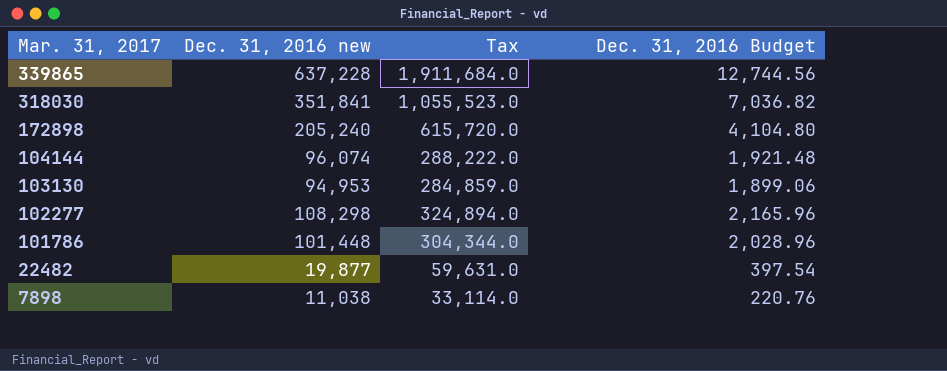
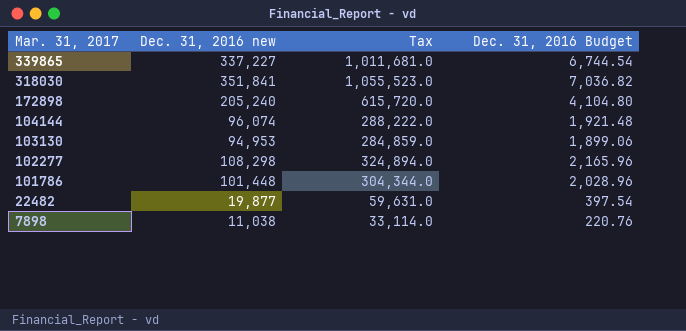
339865 | Dec. 31, 2016 new: 637,228 -> 337,227
339865 | Tax: 1,911,684.0 -> 1,011,681.0
339865 | Dec. 31, 2016 Budget: 12,744.56 -> 6,744.54

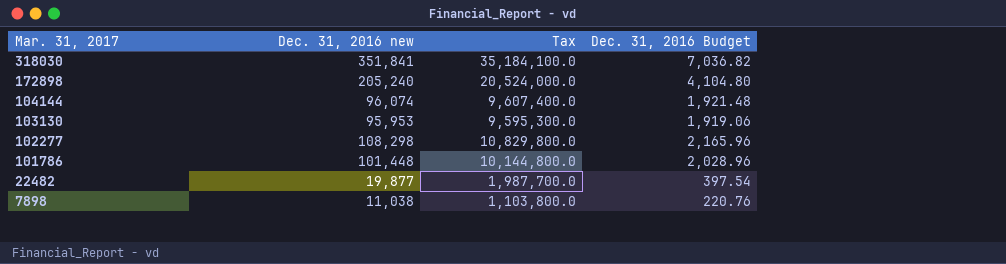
column Tax | formula: [Dec. 31, 2016 new] * 3 -> [Dec. 31, 2016 new] * 100
row 339865: 337,227 | 1,011,681.0 | 6,744.54 -> none
103130 | Dec. 31, 2016 new: 94,953 -> 95,953
103130 | Dec. 31, 2016 Budget: 1,899.06 -> 1,919.06

